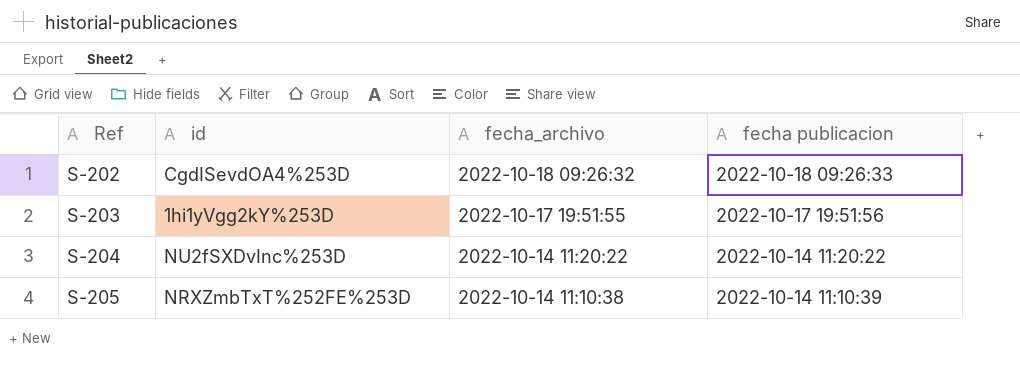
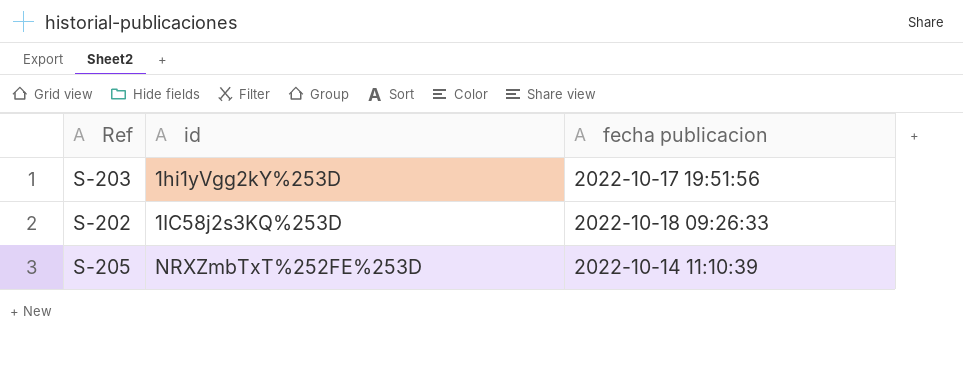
row order: Ref ascending -> id ascending
column fecha_archivo | position: 3 -> none
row S-204: NU2fSXDvInc%253D | 2022-10-14 11:20:22 | 2022-10-14 11:20:22 -> none
S-202 | id: CgdISevdOA4%253D -> 1IC58j2s3KQ%253D

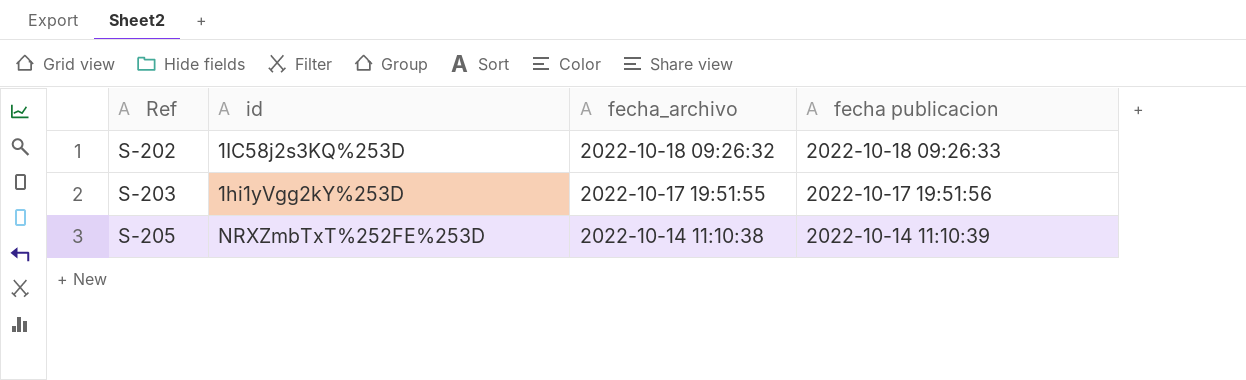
row order: id ascending -> Ref ascending
column fecha_archivo | position: none -> 3

